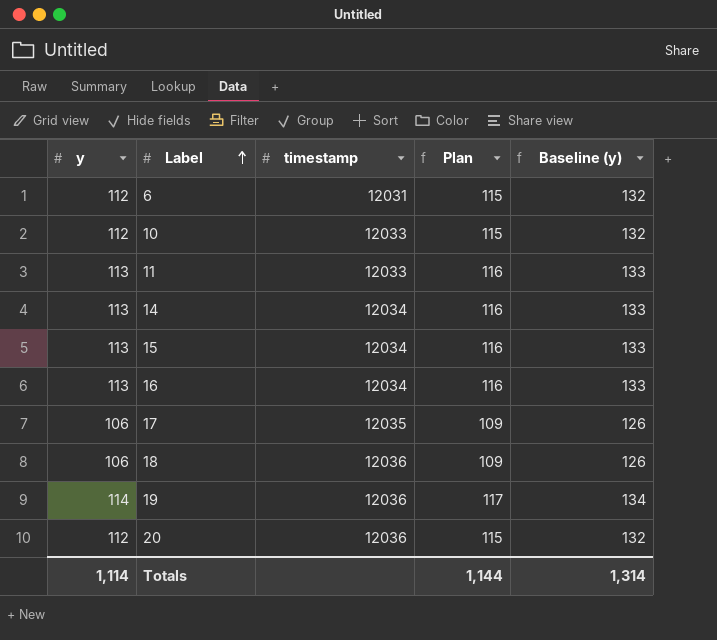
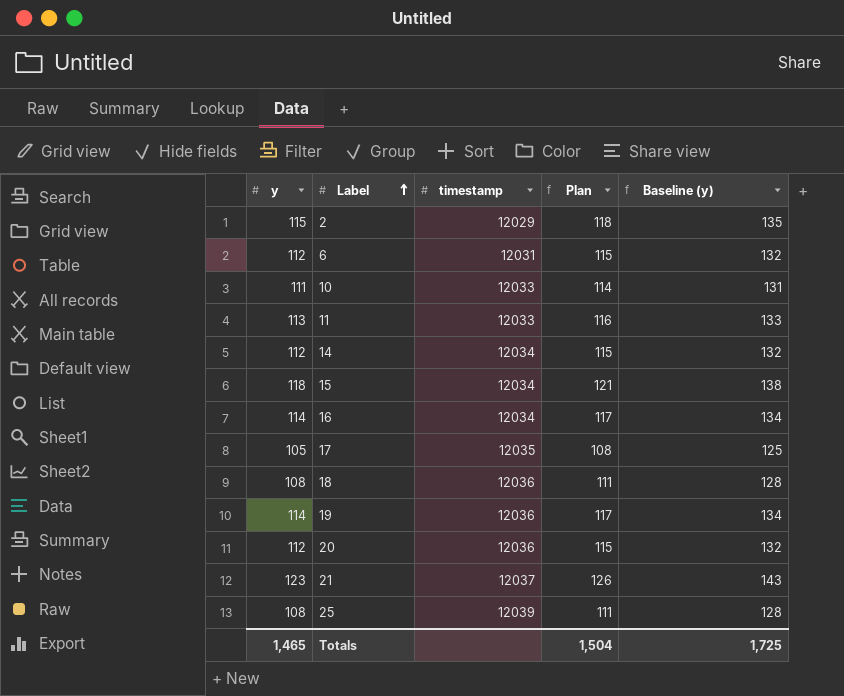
row 2: none -> 115 | 12029 | 118 | 135
10 | y: 112 -> 111
10 | Plan: 115 -> 114
10 | Baseline (y): 132 -> 131
14 | y: 113 -> 112
14 | Plan: 116 -> 115
14 | Baseline (y): 133 -> 132
15 | y: 113 -> 118
15 | Plan: 116 -> 121
15 | Baseline (y): 133 -> 138
16 | y: 113 -> 114
16 | Plan: 116 -> 117
16 | Baseline (y): 133 -> 134
17 | y: 106 -> 105
17 | Plan: 109 -> 108
17 | Baseline (y): 126 -> 125
18 | y: 106 -> 108
18 | Plan: 109 -> 111
18 | Baseline (y): 126 -> 128
row 21: none -> 123 | 12037 | 126 | 143
row 25: none -> 108 | 12039 | 111 | 128
Totals | y: 1,114 -> 1,465
Totals | Plan: 1,144 -> 1,504
Totals | Baseline (y): 1,314 -> 1,725

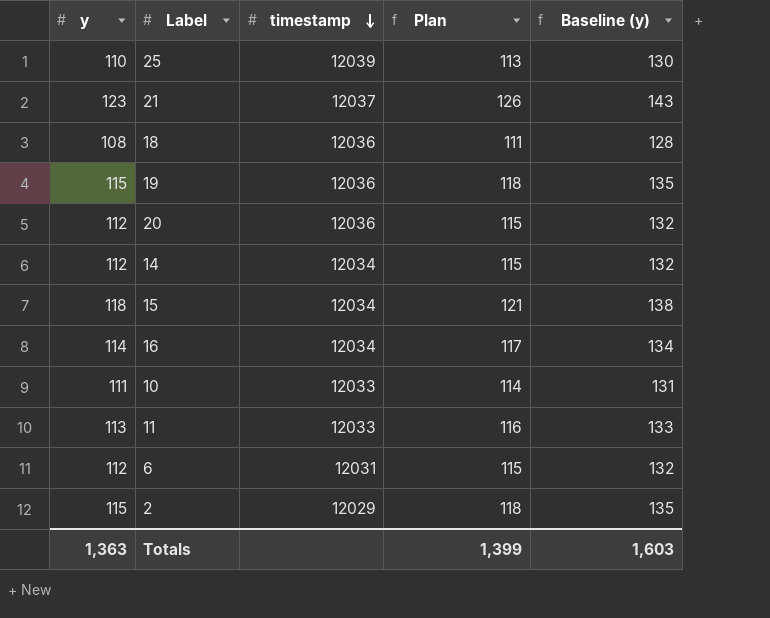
row order: Label ascending -> timestamp descending
row 17: 105 | 12035 | 108 | 125 -> none
25 | y: 108 -> 110
25 | Plan: 111 -> 113
25 | Baseline (y): 128 -> 130
19 | y: 114 -> 115
19 | Plan: 117 -> 118
19 | Baseline (y): 134 -> 135
Totals | y: 1,465 -> 1,363
Totals | Plan: 1,504 -> 1,399
Totals | Baseline (y): 1,725 -> 1,603

